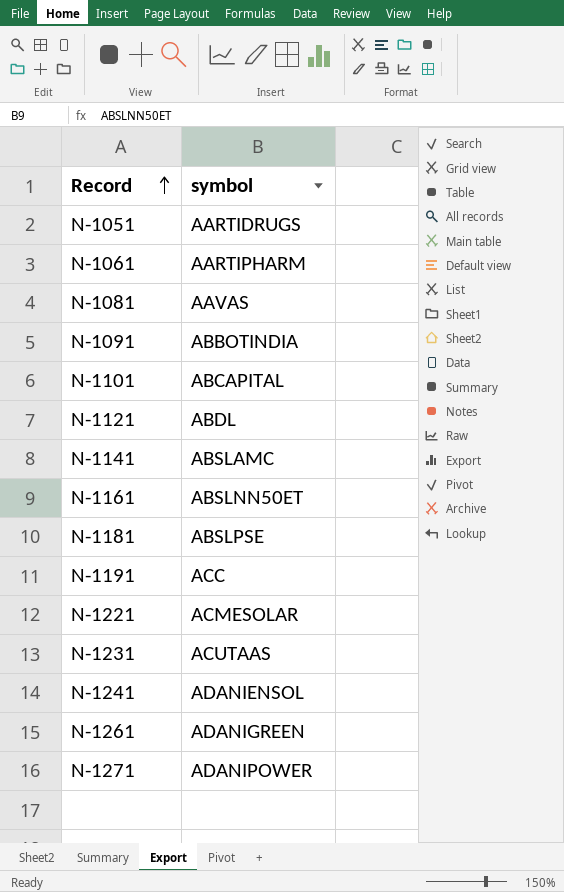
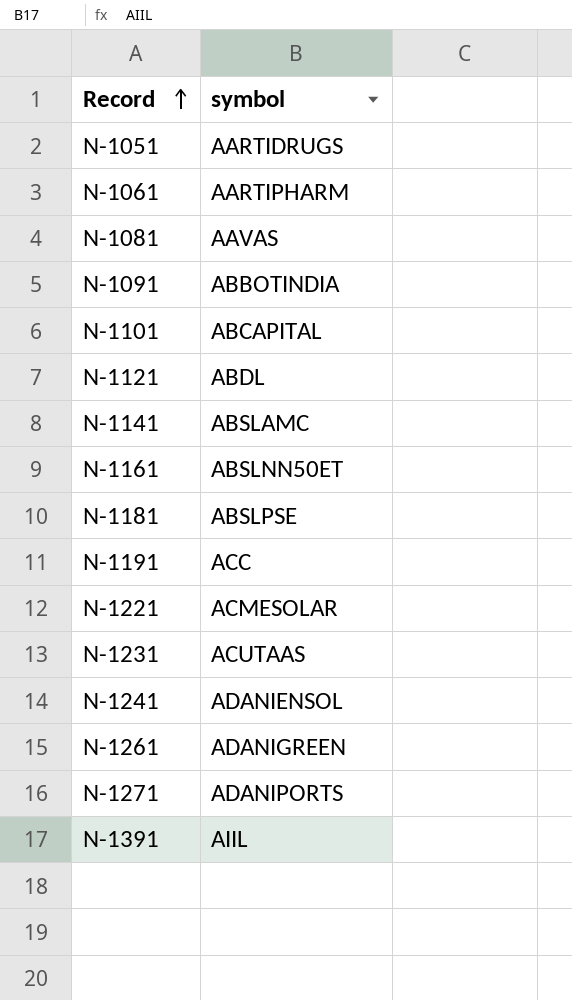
N-1271 | symbol: ADANIPOWER -> ADANIPORTS
row N-1391: none -> AIIL

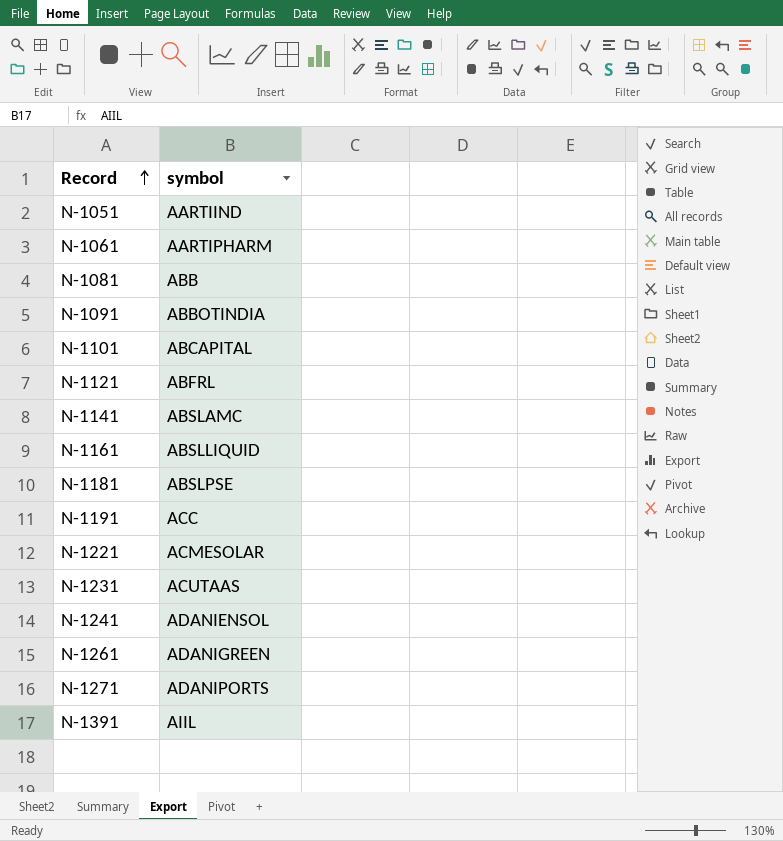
N-1051 | symbol: AARTIDRUGS -> AARTIIND
N-1081 | symbol: AAVAS -> ABB
N-1121 | symbol: ABDL -> ABFRL
N-1161 | symbol: ABSLNN50ET -> ABSLLIQUID

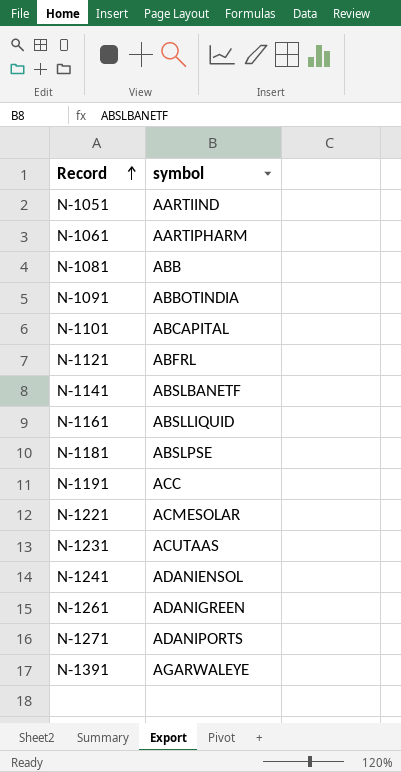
N-1141 | symbol: ABSLAMC -> ABSLBANETF
N-1391 | symbol: AIIL -> AGARWALEYE

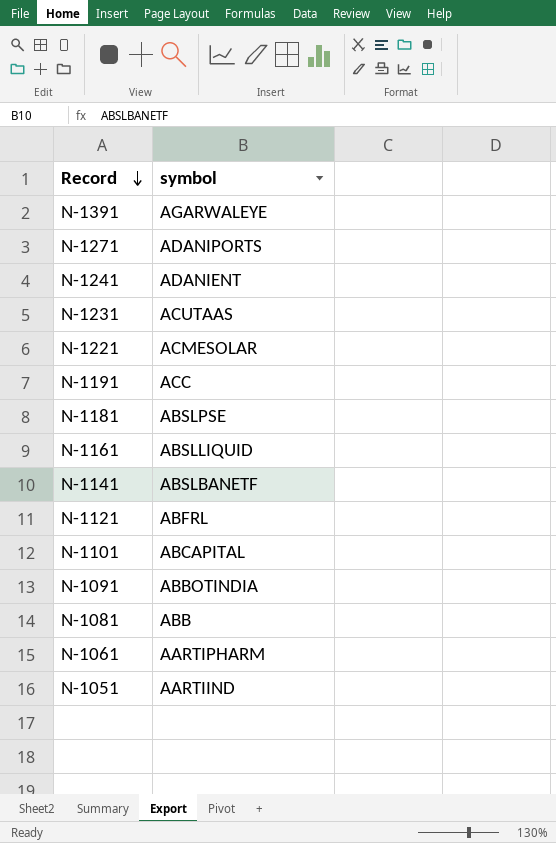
row order: Record ascending -> Record descending
row N-1261: ADANIGREEN -> none
N-1241 | symbol: ADANIENSOL -> ADANIENT

